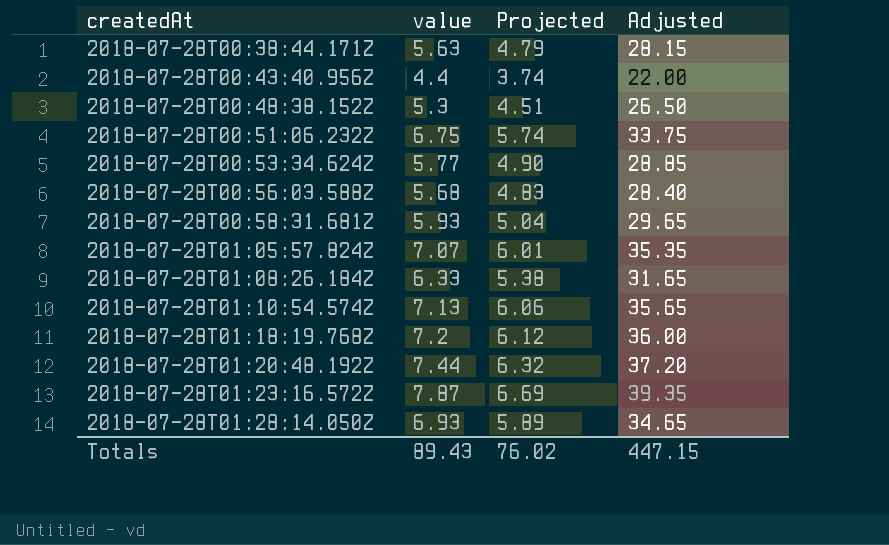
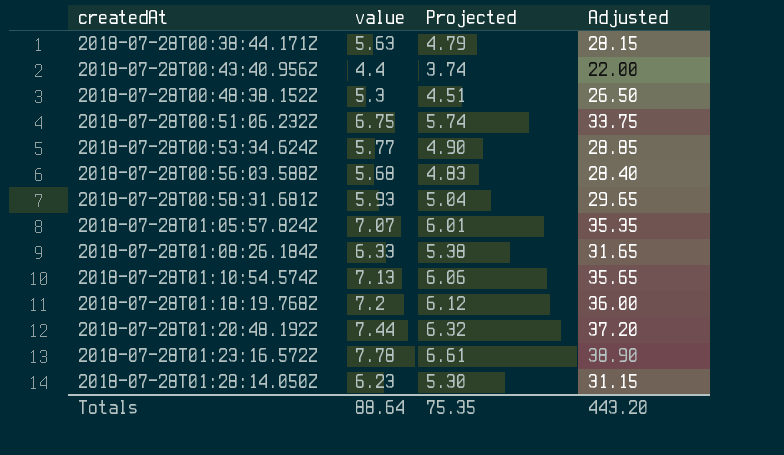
2018-07-28T01:23:16.572Z | value: 7.87 -> 7.78
2018-07-28T01:23:16.572Z | Projected: 6.69 -> 6.61
2018-07-28T01:23:16.572Z | Adjusted: 39.35 -> 38.90
2018-07-28T01:28:14.050Z | value: 6.93 -> 6.23
2018-07-28T01:28:14.050Z | Projected: 5.89 -> 5.30
2018-07-28T01:28:14.050Z | Adjusted: 34.65 -> 31.15
Totals | value: 89.43 -> 88.64
Totals | Projected: 76.02 -> 75.35
Totals | Adjusted: 447.15 -> 443.20

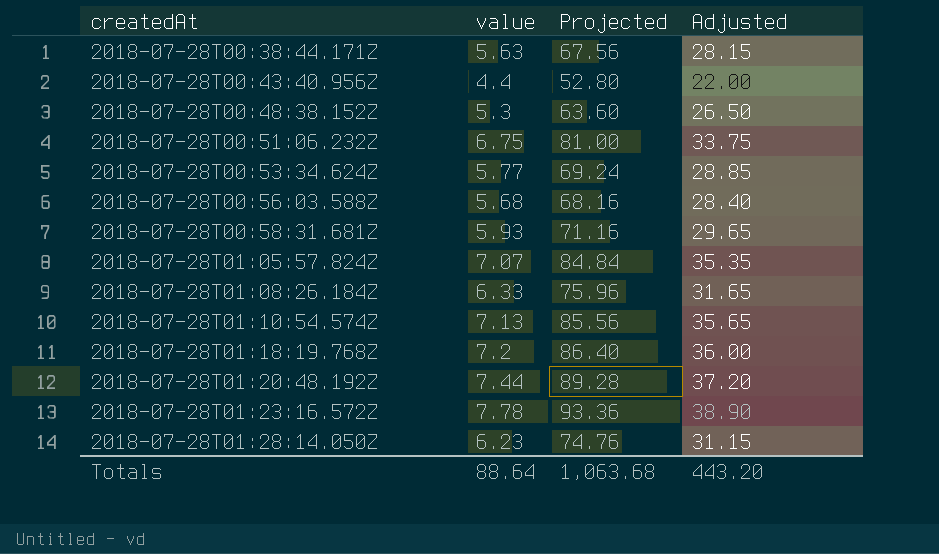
column Projected | formula: [value] * 0.85 -> [value] * 12
Totals | Projected: 75.35 -> 1,063.68

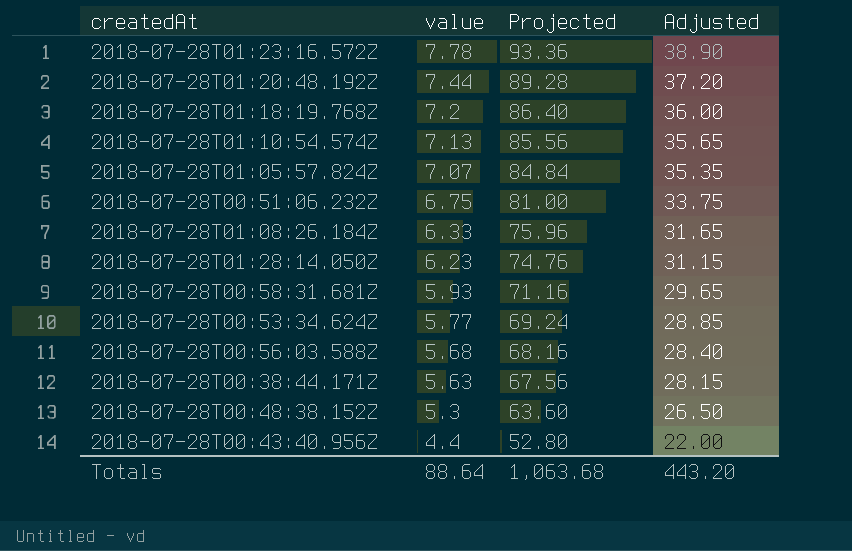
row order: createdAt ascending -> value descending

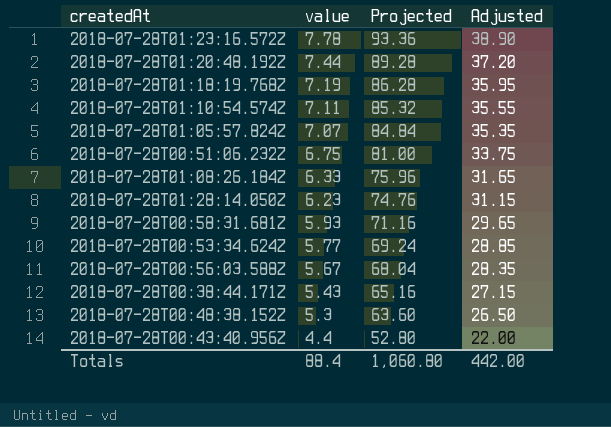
2018-07-28T01:18:19.768Z | value: 7.2 -> 7.19
2018-07-28T01:18:19.768Z | Projected: 86.40 -> 86.28
2018-07-28T01:18:19.768Z | Adjusted: 36.00 -> 35.95
2018-07-28T01:10:54.574Z | value: 7.13 -> 7.11
2018-07-28T01:10:54.574Z | Projected: 85.56 -> 85.32
2018-07-28T01:10:54.574Z | Adjusted: 35.65 -> 35.55
2018-07-28T00:56:03.588Z | value: 5.68 -> 5.67
2018-07-28T00:56:03.588Z | Projected: 68.16 -> 68.04
2018-07-28T00:56:03.588Z | Adjusted: 28.40 -> 28.35
2018-07-28T00:38:44.171Z | value: 5.63 -> 5.43
2018-07-28T00:38:44.171Z | Projected: 67.56 -> 65.16
2018-07-28T00:38:44.171Z | Adjusted: 28.15 -> 27.15
Totals | value: 88.64 -> 88.4
Totals | Projected: 1,063.68 -> 1,060.80
Totals | Adjusted: 443.20 -> 442.00

